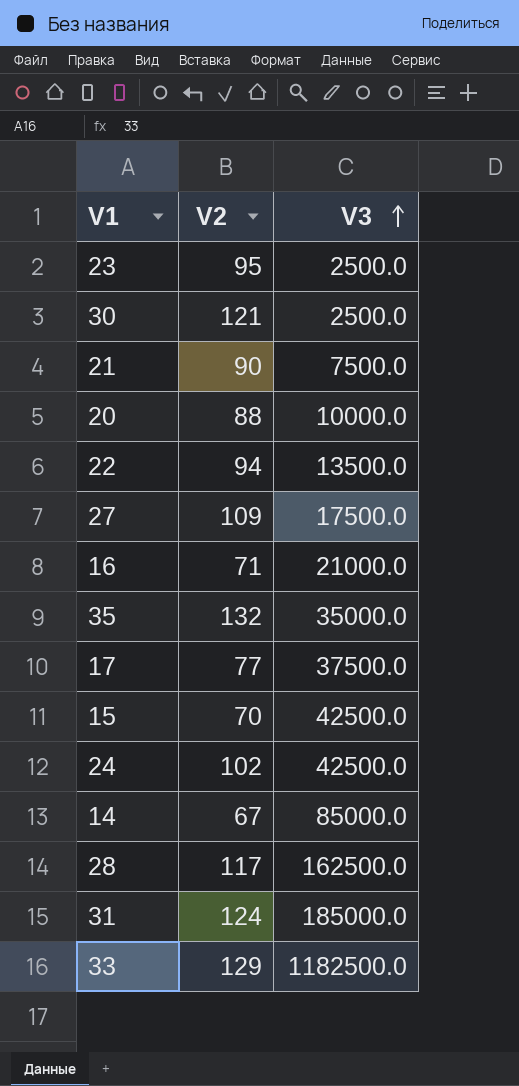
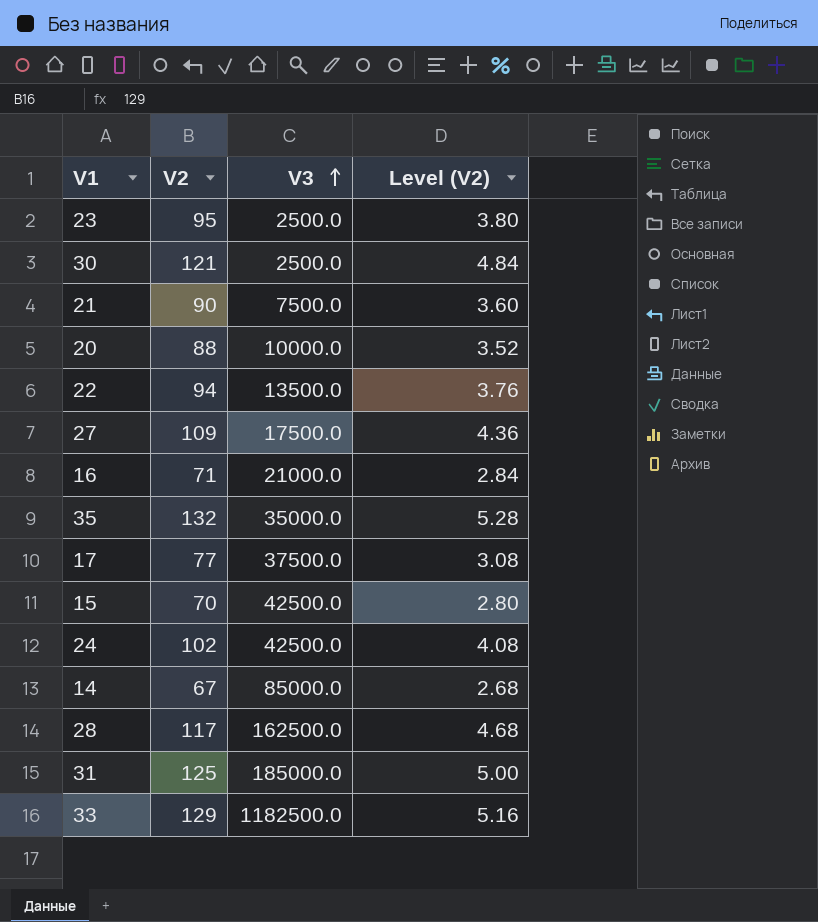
column Level (V2) | formula: none -> [V2] * 0.04
31 | V2: 124 -> 125

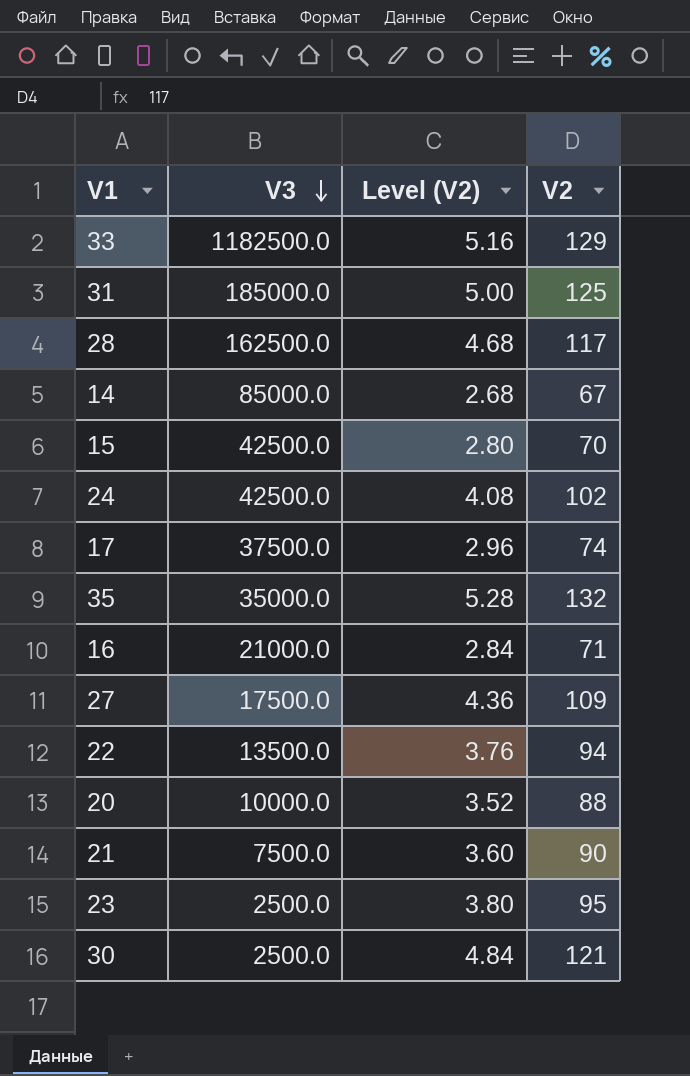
row order: V3 ascending -> V3 descending
column V2 | position: 2 -> 4
17 | Level (V2): 3.08 -> 2.96
17 | V2: 77 -> 74

